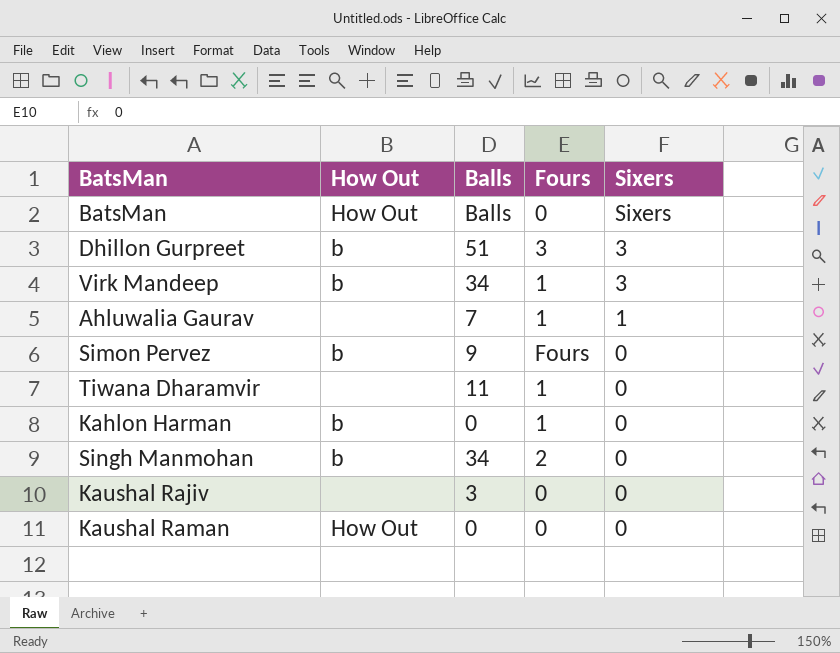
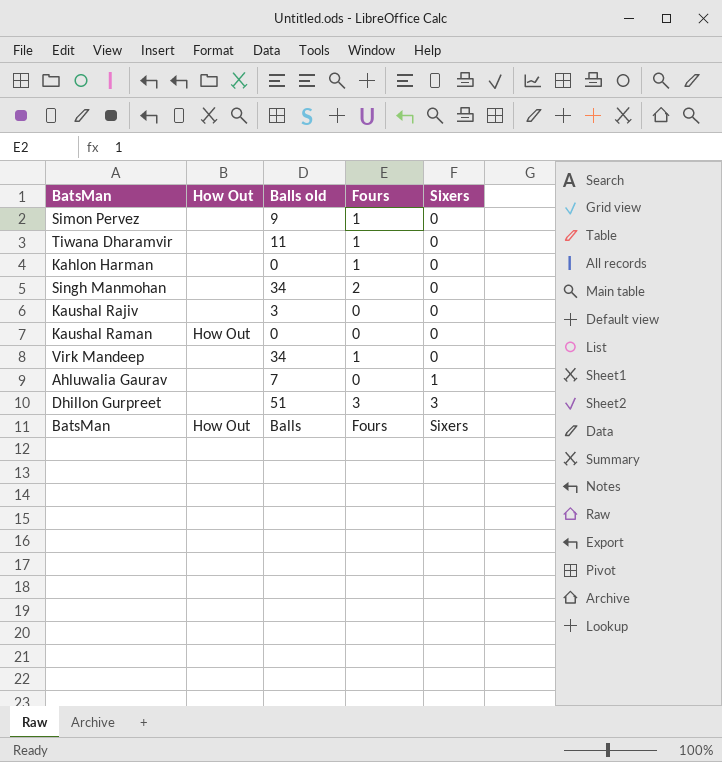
row order: Sixers descending -> Sixers ascending
column name: Balls -> Balls old
Simon Pervez | How Out: b -> none
Simon Pervez | Fours: Fours -> 1
Kahlon Harman | How Out: b -> none
Singh Manmohan | How Out: b -> none
Virk Mandeep | How Out: b -> none
Virk Mandeep | Sixers: 3 -> 0
Ahluwalia Gaurav | Fours: 1 -> 0
Dhillon Gurpreet | How Out: b -> none
BatsMan | Fours: 0 -> Fours

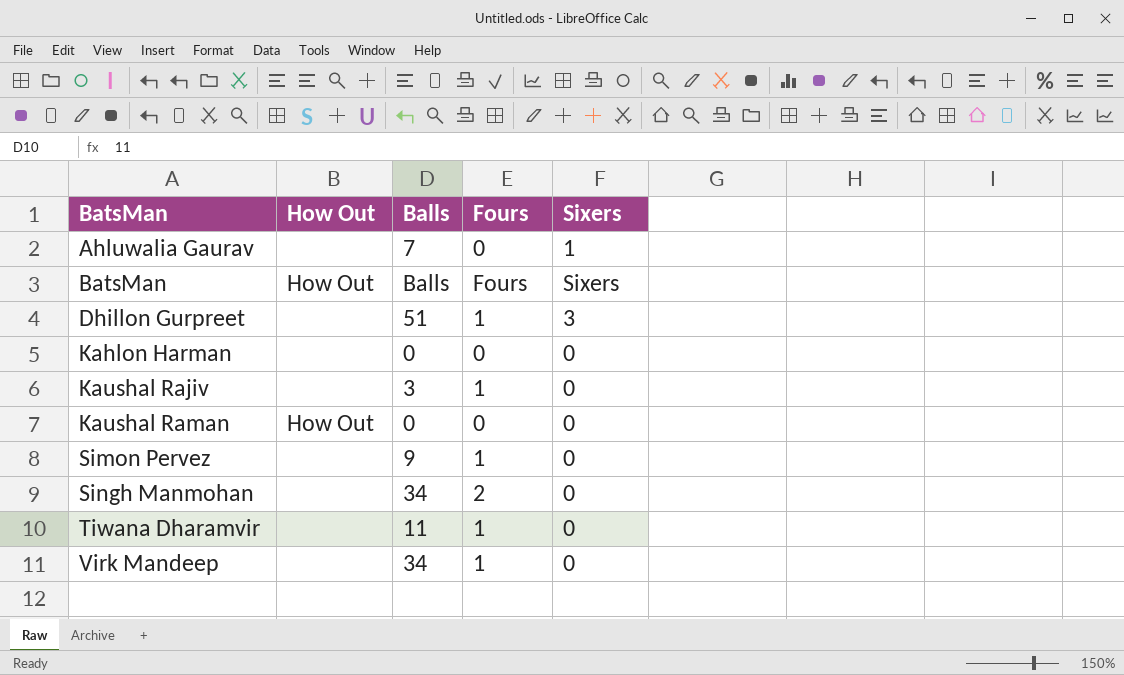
row order: Sixers ascending -> BatsMan ascending
column name: Balls old -> Balls
Dhillon Gurpreet | Fours: 3 -> 1
Kahlon Harman | Fours: 1 -> 0
Kaushal Rajiv | Fours: 0 -> 1

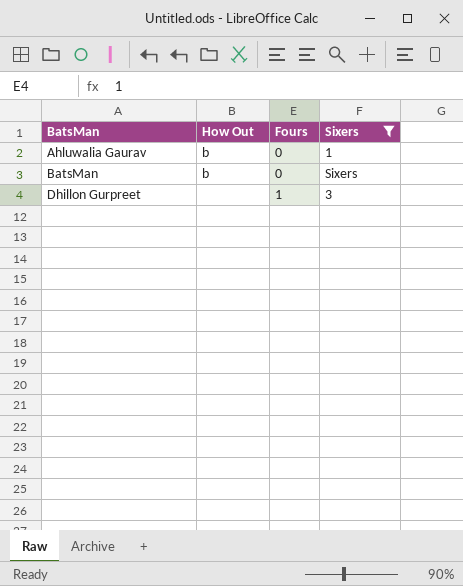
filter: none -> Sixers != 0
column Balls | position: 3 -> none
Ahluwalia Gaurav | How Out: none -> b
BatsMan | How Out: How Out -> b
BatsMan | Fours: Fours -> 0

